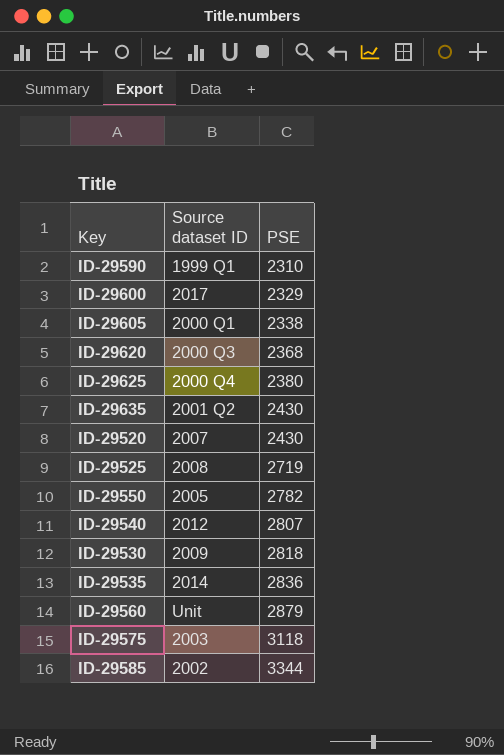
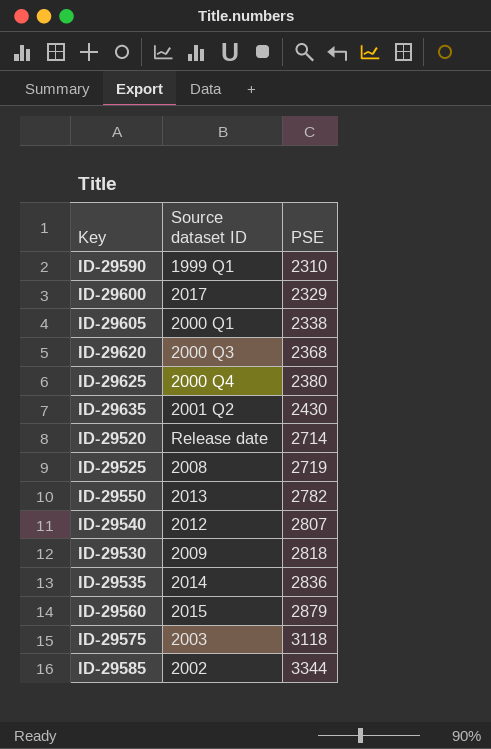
ID-29520 | Source dataset ID: 2007 -> Release date
ID-29520 | PSE: 2430 -> 2714
ID-29550 | Source dataset ID: 2005 -> 2013
ID-29560 | Source dataset ID: Unit -> 2015

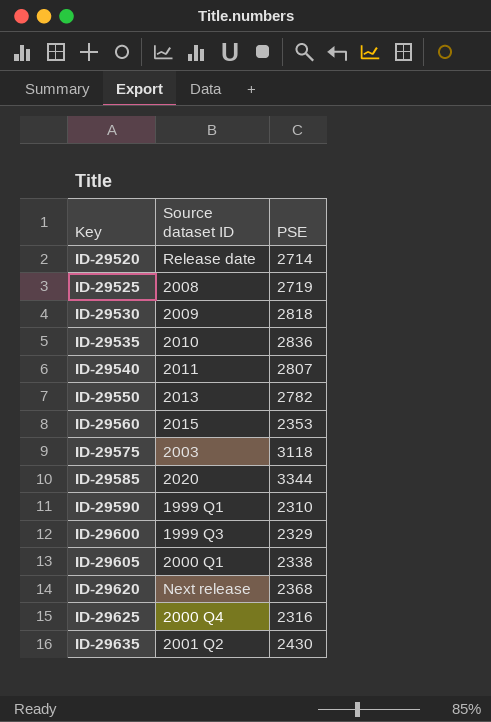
row order: PSE ascending -> Key ascending
ID-29535 | Source dataset ID: 2014 -> 2010
ID-29540 | Source dataset ID: 2012 -> 2011
ID-29560 | PSE: 2879 -> 2353
ID-29585 | Source dataset ID: 2002 -> 2020
ID-29600 | Source dataset ID: 2017 -> 1999 Q3
ID-29620 | Source dataset ID: 2000 Q3 -> Next release
ID-29625 | PSE: 2380 -> 2316

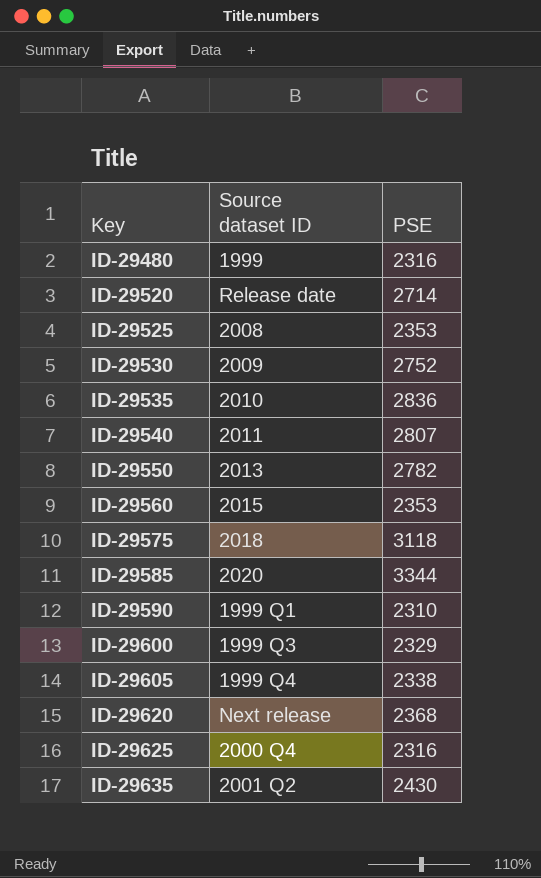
row ID-29480: none -> 1999 | 2316
ID-29525 | PSE: 2719 -> 2353
ID-29530 | PSE: 2818 -> 2752
ID-29575 | Source dataset ID: 2003 -> 2018
ID-29605 | Source dataset ID: 2000 Q1 -> 1999 Q4

